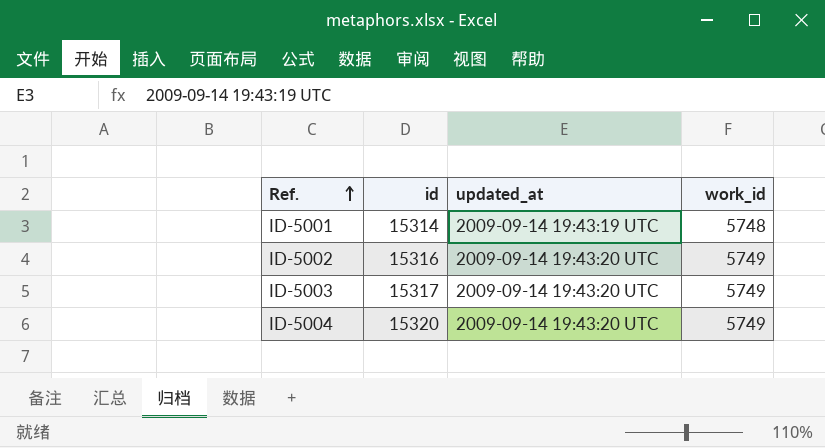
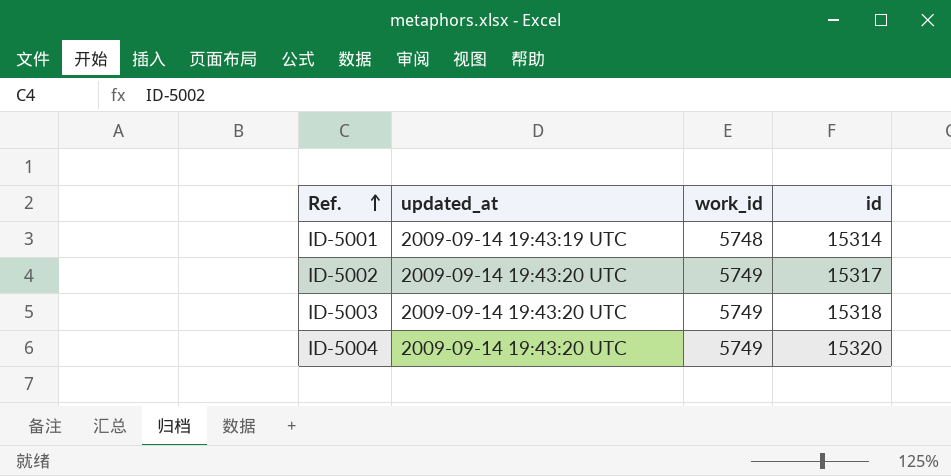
column id | position: 2 -> 4
ID-5002 | id: 15316 -> 15317
ID-5003 | id: 15317 -> 15318

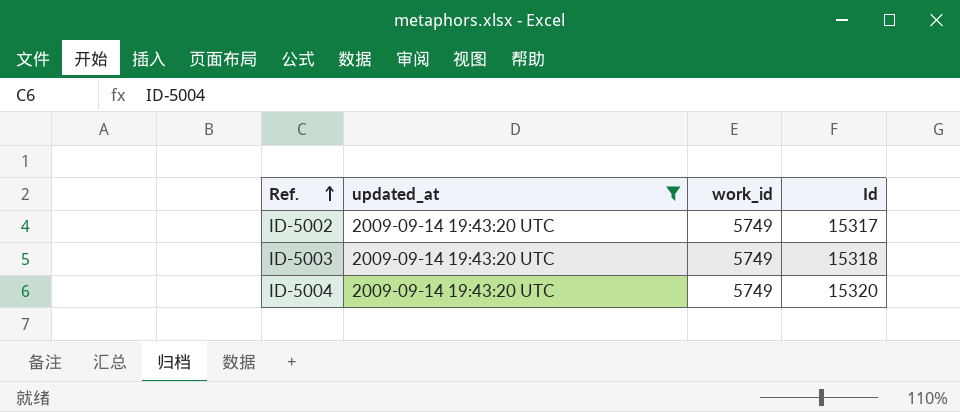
filter: none -> updated_at = 2009-09-14 19:43:20 UTC
column name: id -> Id

